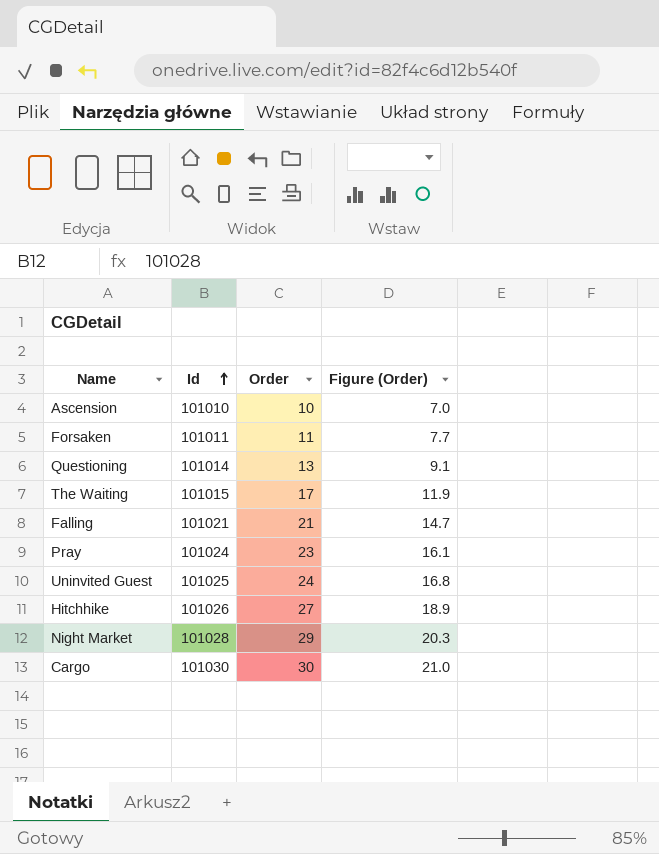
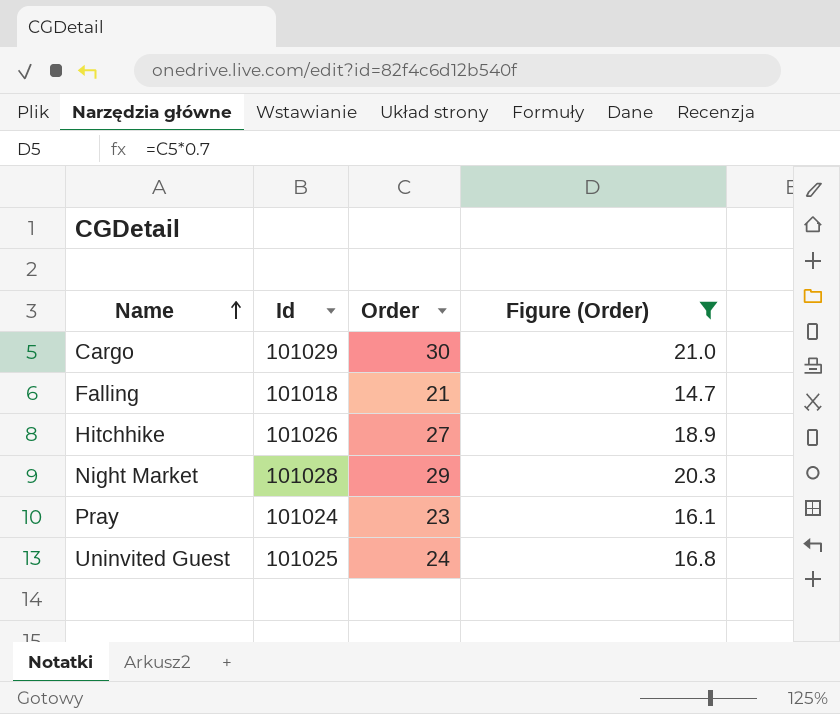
filter: none -> Figure (Order) >= 14.7
row order: Id ascending -> Name ascending
Cargo | Id: 101030 -> 101029
Falling | Id: 101021 -> 101018

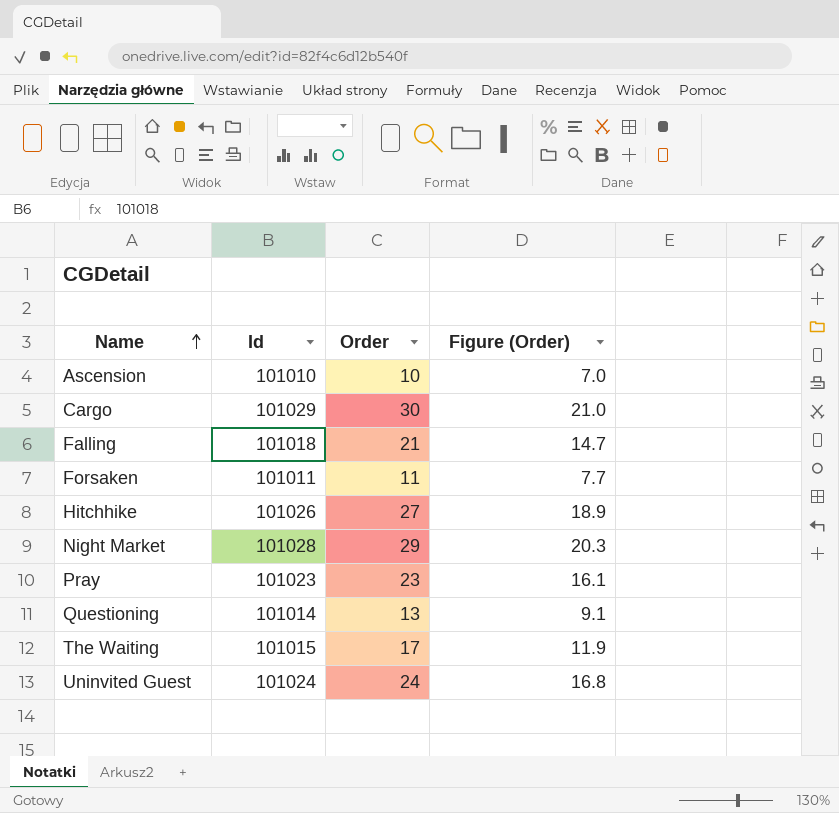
filter: Figure (Order) >= 14.7 -> none
Pray | Id: 101024 -> 101023
Uninvited Guest | Id: 101025 -> 101024

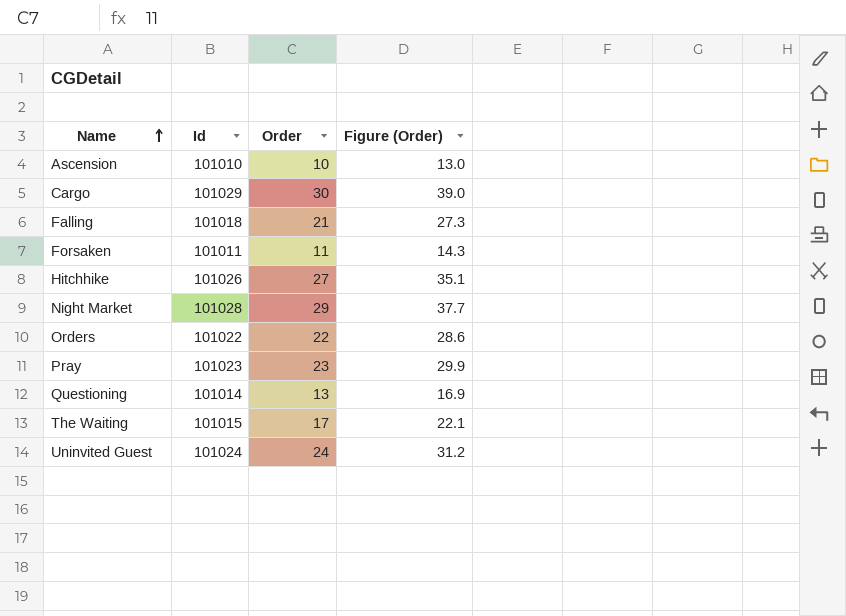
column Figure (Order) | formula: [Order] * 0.7 -> [Order] * 1.3
row Orders: none -> 101022 | 22 | 28.6

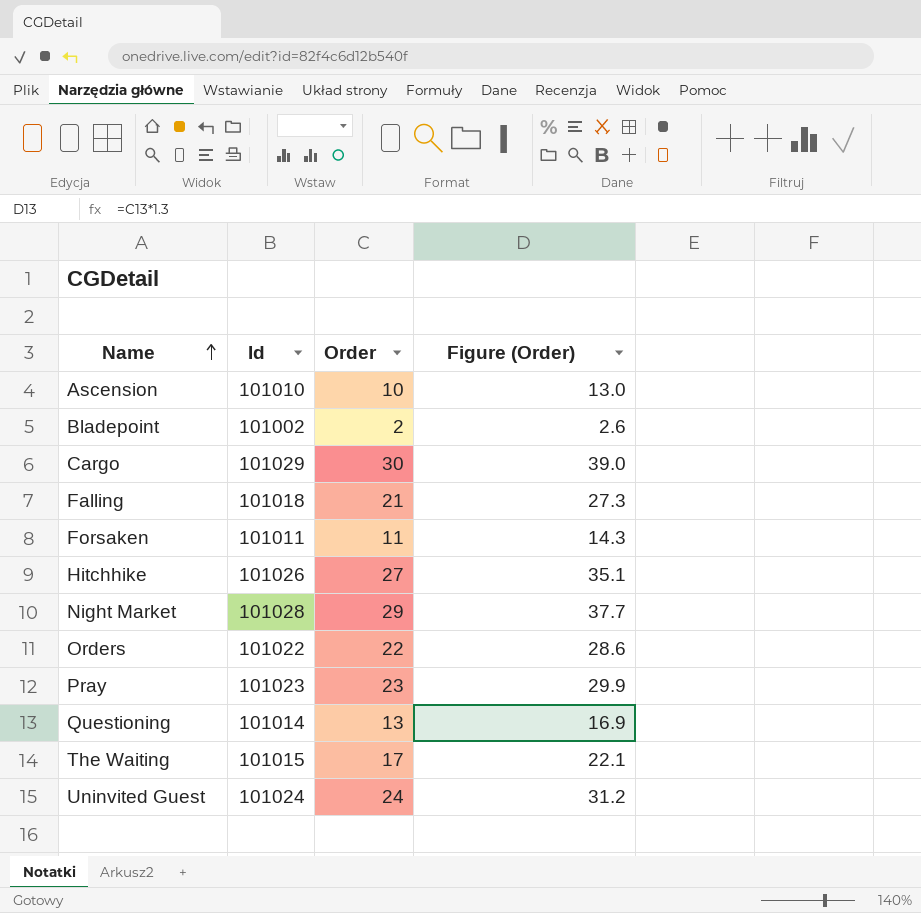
row Bladepoint: none -> 101002 | 2 | 2.6

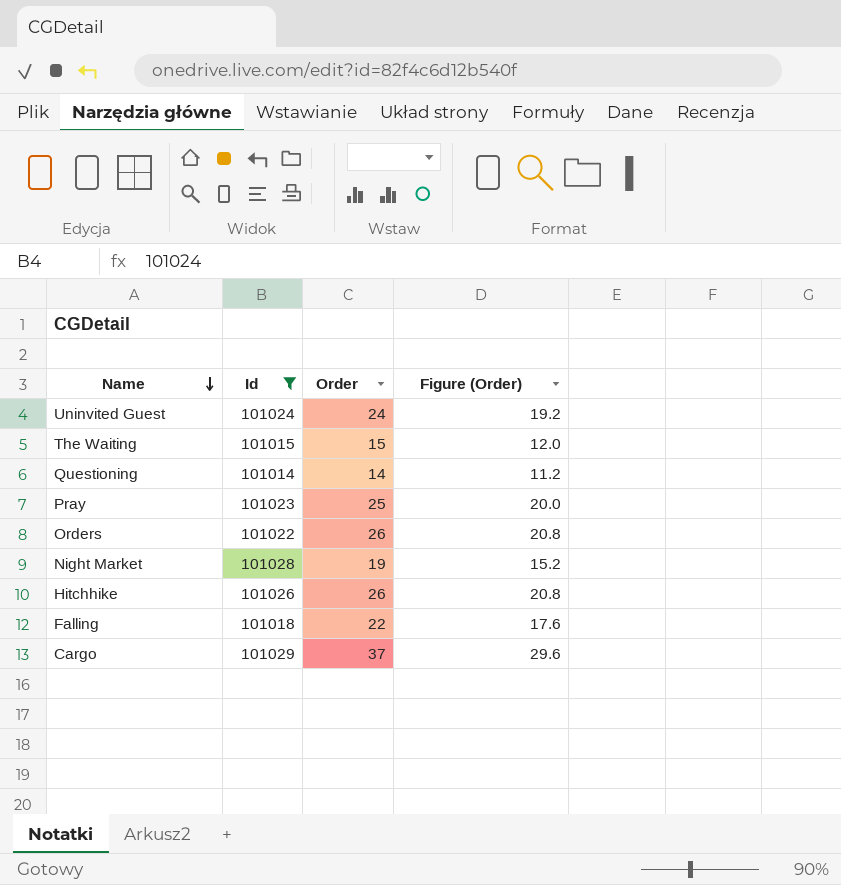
filter: none -> Id >= 101014
row order: Name ascending -> Name descending
column Figure (Order) | formula: [Order] * 1.3 -> [Order] * 0.8
The Waiting | Order: 17 -> 15
Questioning | Order: 13 -> 14
Pray | Order: 23 -> 25
Orders | Order: 22 -> 26
Night Market | Order: 29 -> 19
Hitchhike | Order: 27 -> 26
Falling | Order: 21 -> 22
Cargo | Order: 30 -> 37

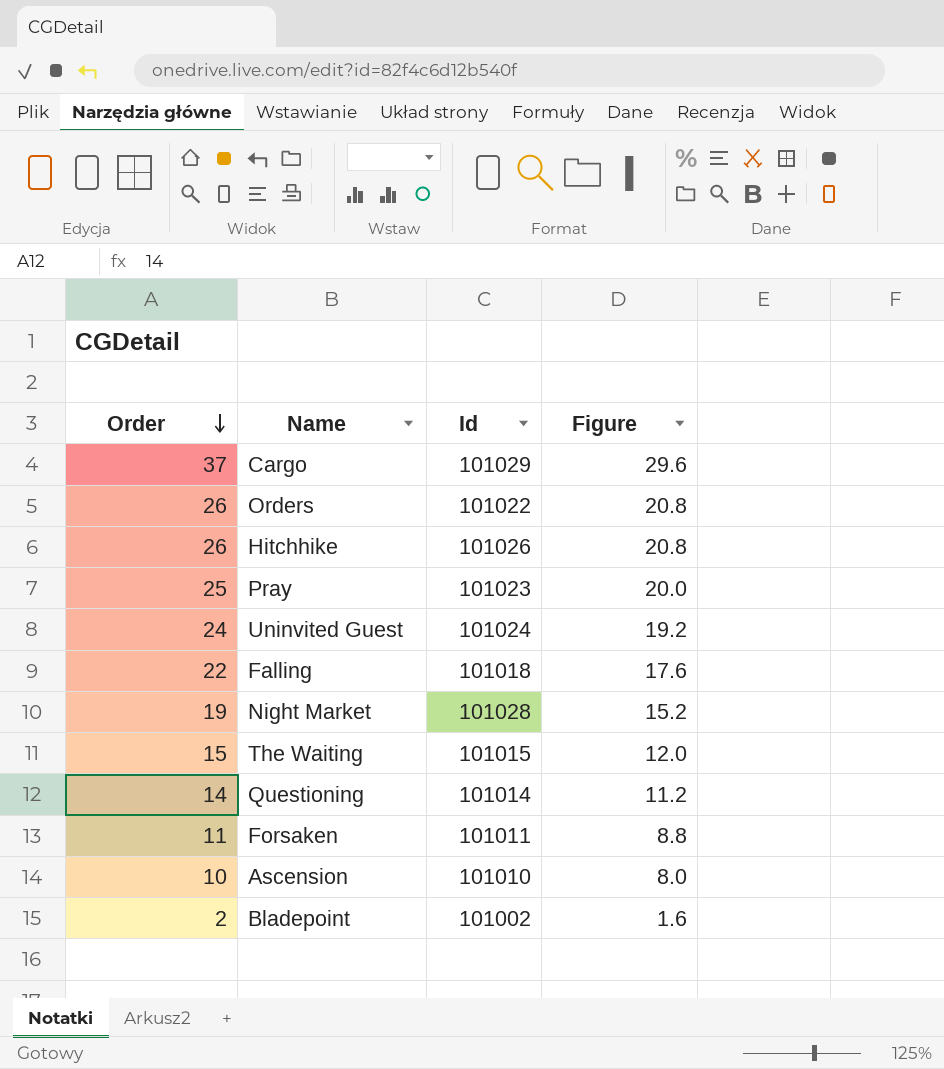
filter: Id >= 101014 -> none
row order: Name descending -> Order descending
column Order | position: 3 -> 1
column name: Figure (Order) -> Figure

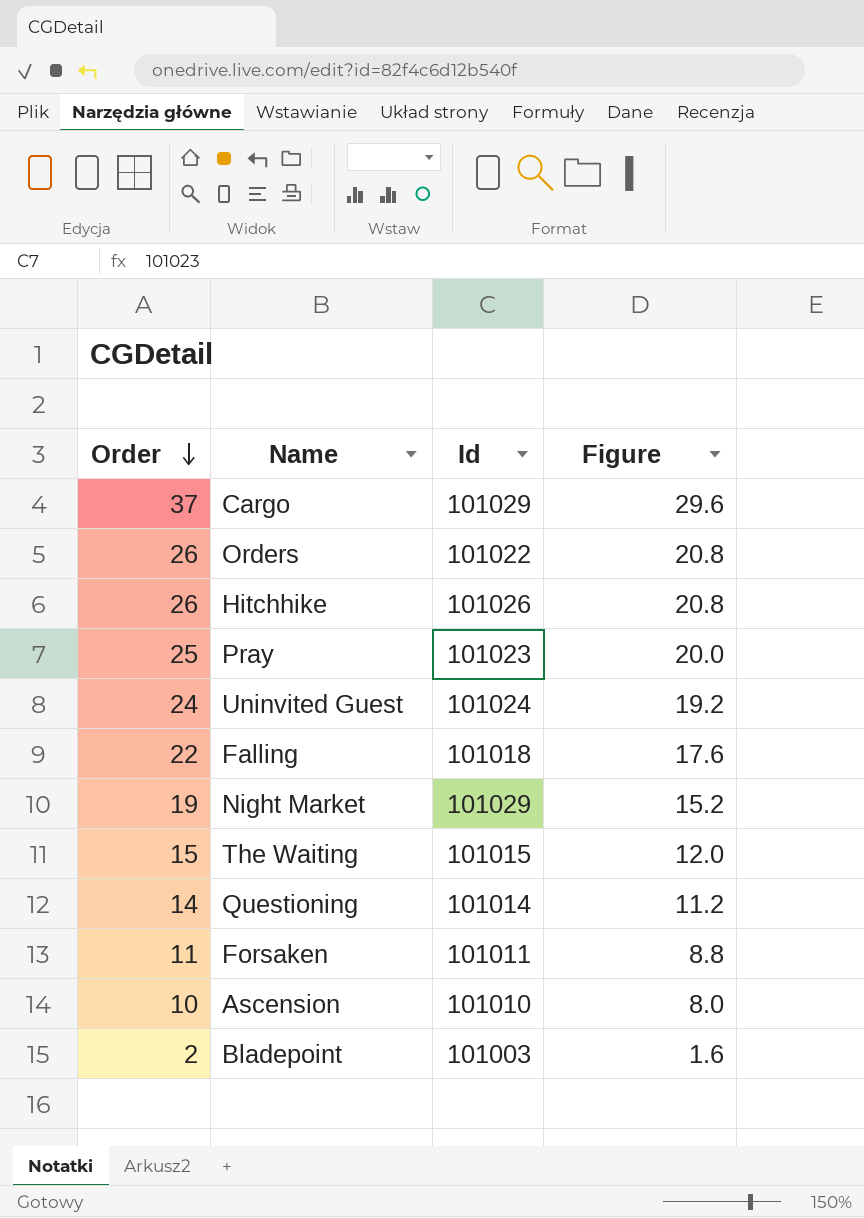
Night Market | Id: 101028 -> 101029
Bladepoint | Id: 101002 -> 101003

